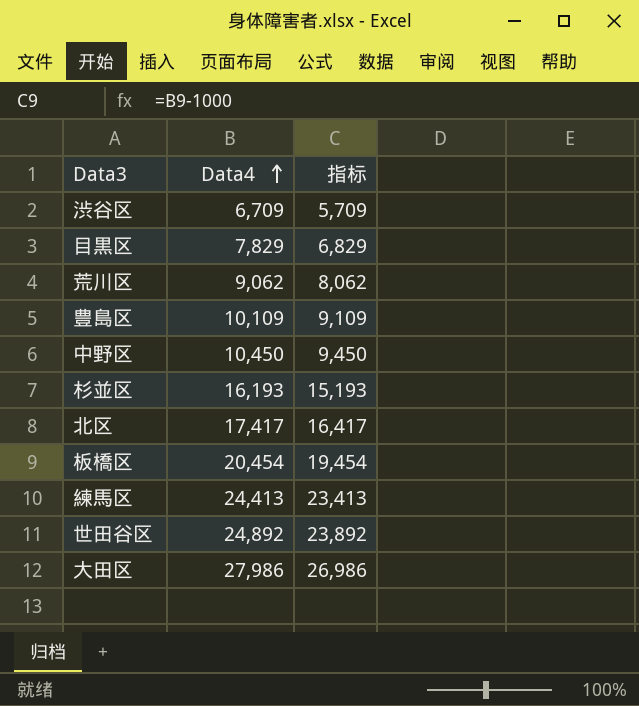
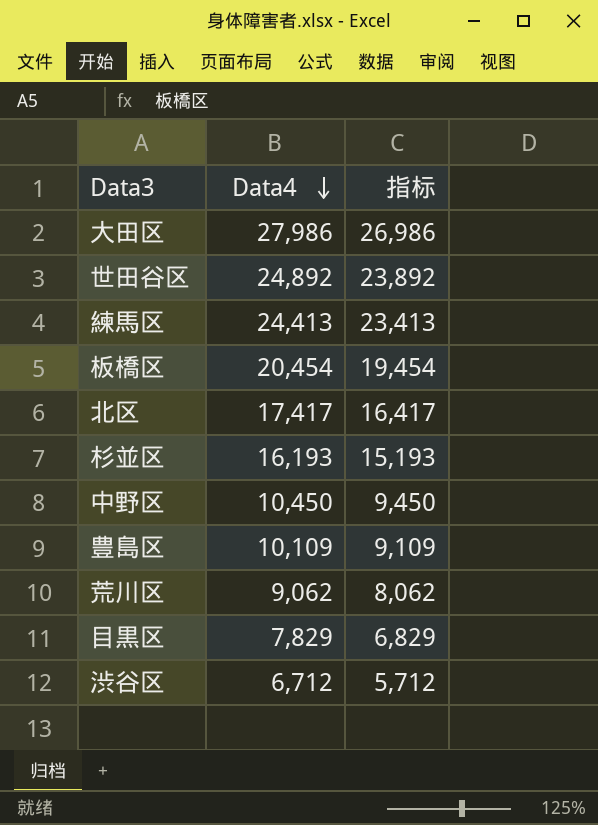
row order: Data4 ascending -> Data4 descending
渋谷区 | Data4: 6,709 -> 6,712
渋谷区 | 指标: 5,709 -> 5,712

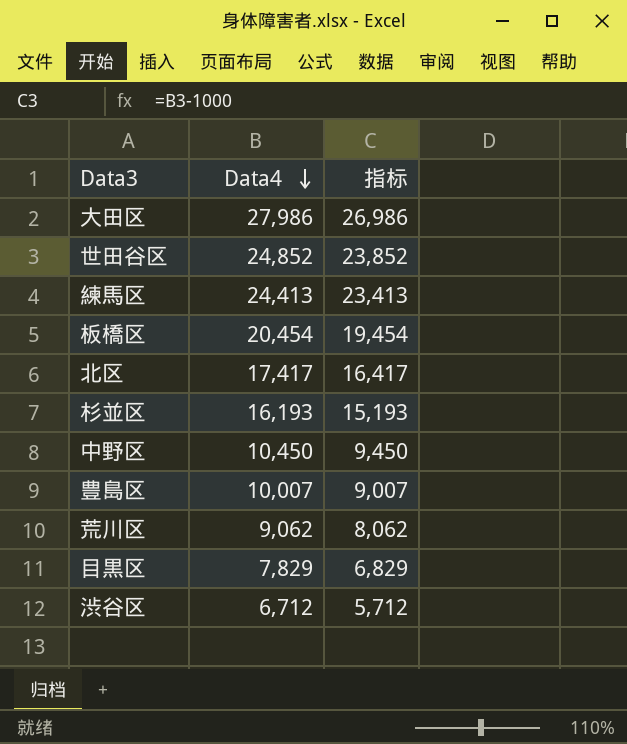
世田谷区 | Data4: 24,892 -> 24,852
世田谷区 | 指标: 23,892 -> 23,852
豊島区 | Data4: 10,109 -> 10,007
豊島区 | 指标: 9,109 -> 9,007

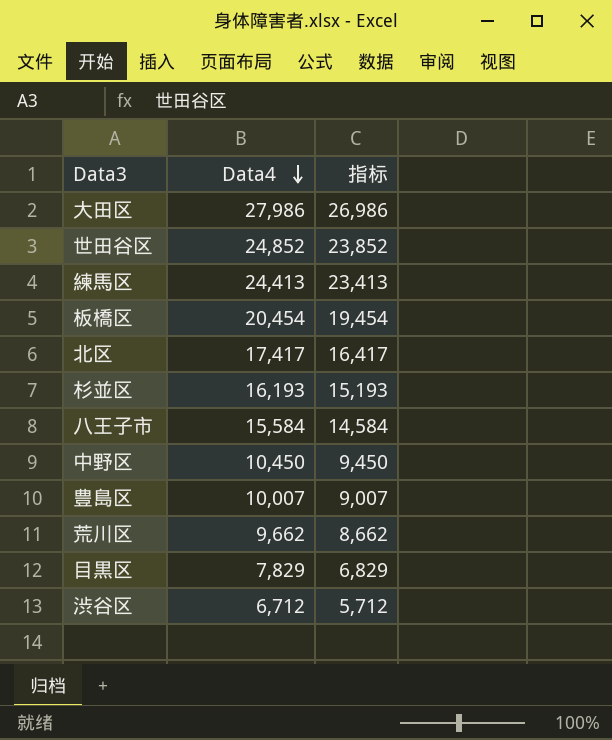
row 八王子市: none -> 15,584 | 14,584
荒川区 | Data4: 9,062 -> 9,662
荒川区 | 指标: 8,062 -> 8,662

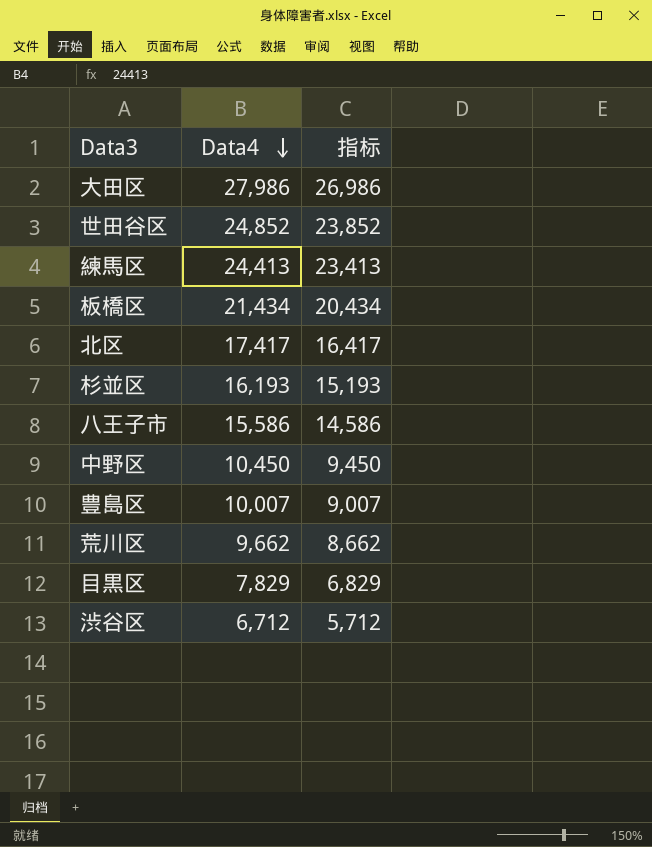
板橋区 | Data4: 20,454 -> 21,434
板橋区 | 指标: 19,454 -> 20,434
八王子市 | Data4: 15,584 -> 15,586
八王子市 | 指标: 14,584 -> 14,586

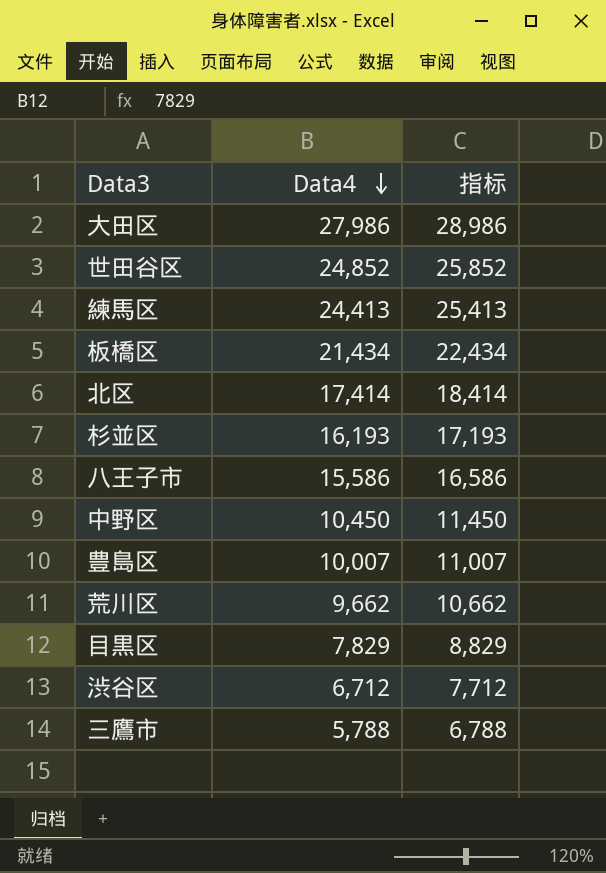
column 指标 | formula: [Data4] - 1000 -> [Data4] + 1000
北区 | Data4: 17,417 -> 17,414
row 三鷹市: none -> 5,788 | 6,788

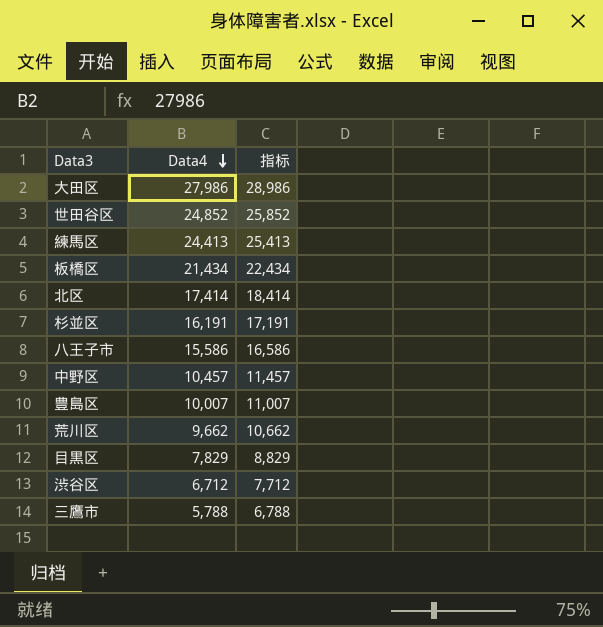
杉並区 | Data4: 16,193 -> 16,191
杉並区 | 指标: 17,193 -> 17,191
中野区 | Data4: 10,450 -> 10,457
中野区 | 指标: 11,450 -> 11,457

